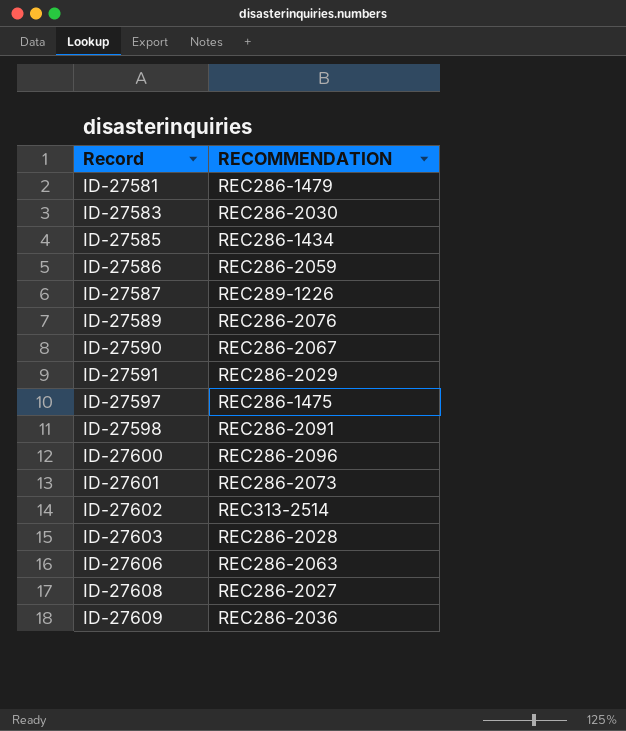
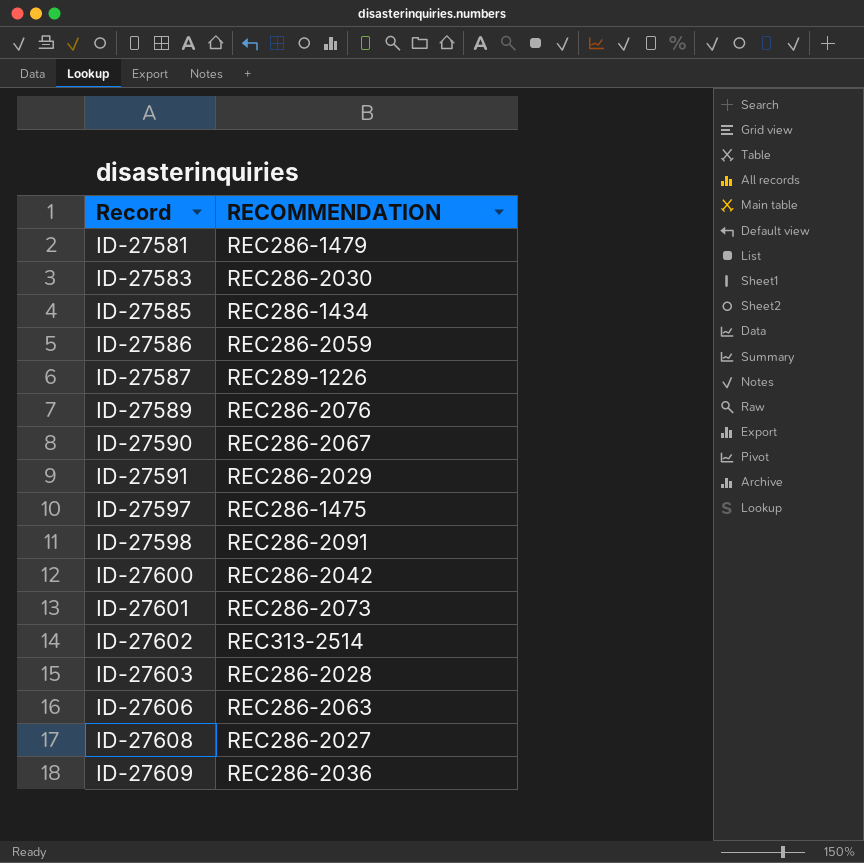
ID-27600 | RECOMMENDATION: REC286-2096 -> REC286-2042

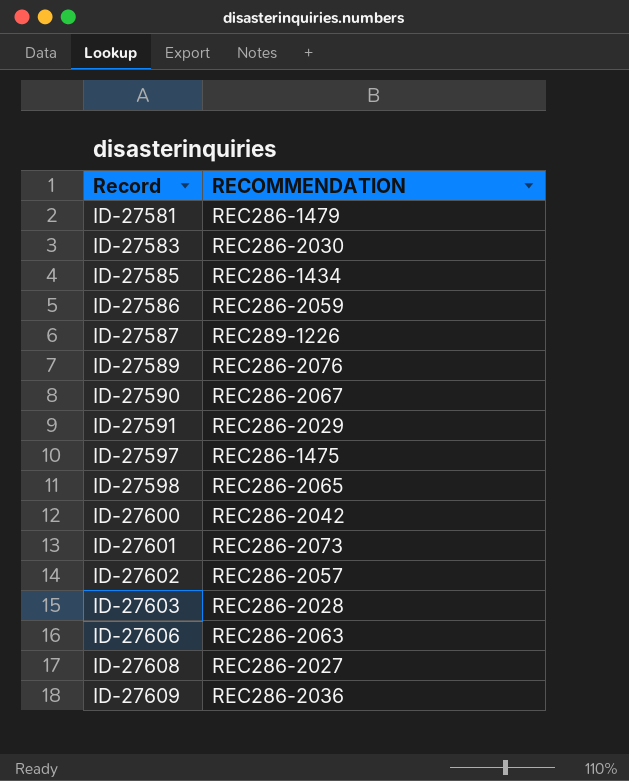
ID-27598 | RECOMMENDATION: REC286-2091 -> REC286-2065
ID-27602 | RECOMMENDATION: REC313-2514 -> REC286-2057

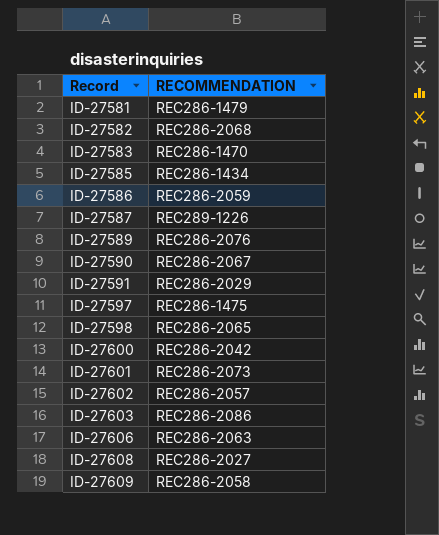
row ID-27582: none -> REC286-2068
ID-27583 | RECOMMENDATION: REC286-2030 -> REC286-1470
ID-27603 | RECOMMENDATION: REC286-2028 -> REC286-2086
ID-27609 | RECOMMENDATION: REC286-2036 -> REC286-2058

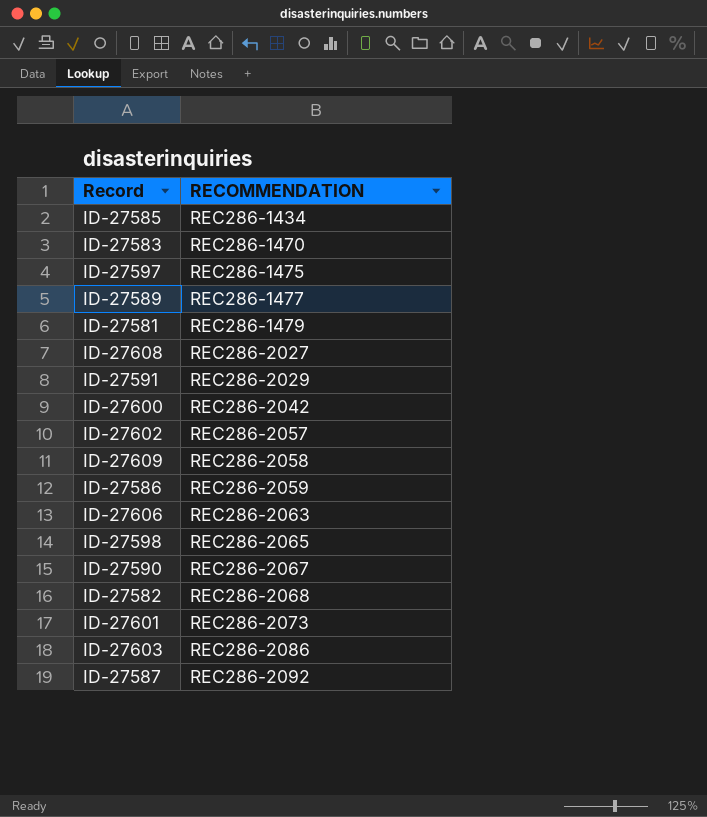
row order: Record ascending -> RECOMMENDATION ascending
ID-27589 | RECOMMENDATION: REC286-2076 -> REC286-1477
ID-27587 | RECOMMENDATION: REC289-1226 -> REC286-2092

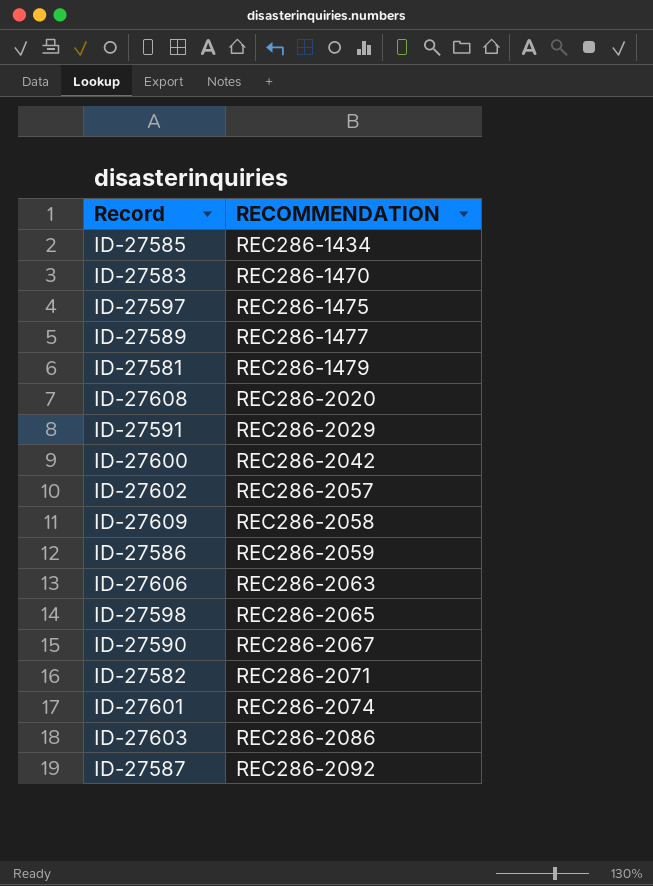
ID-27608 | RECOMMENDATION: REC286-2027 -> REC286-2020
ID-27582 | RECOMMENDATION: REC286-2068 -> REC286-2071
ID-27601 | RECOMMENDATION: REC286-2073 -> REC286-2074

